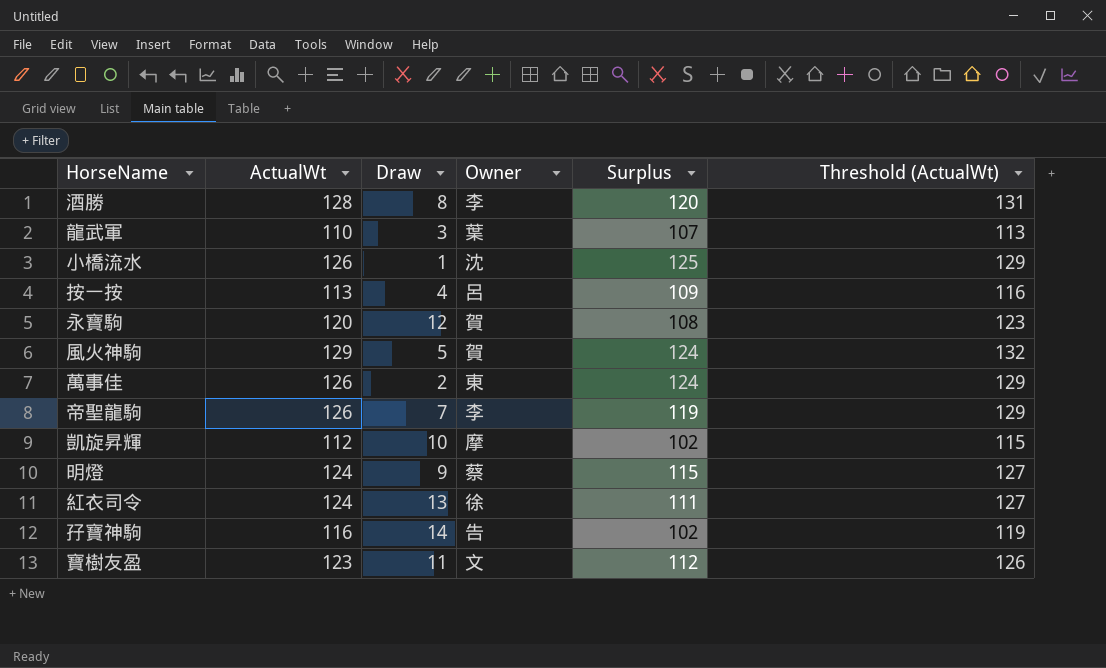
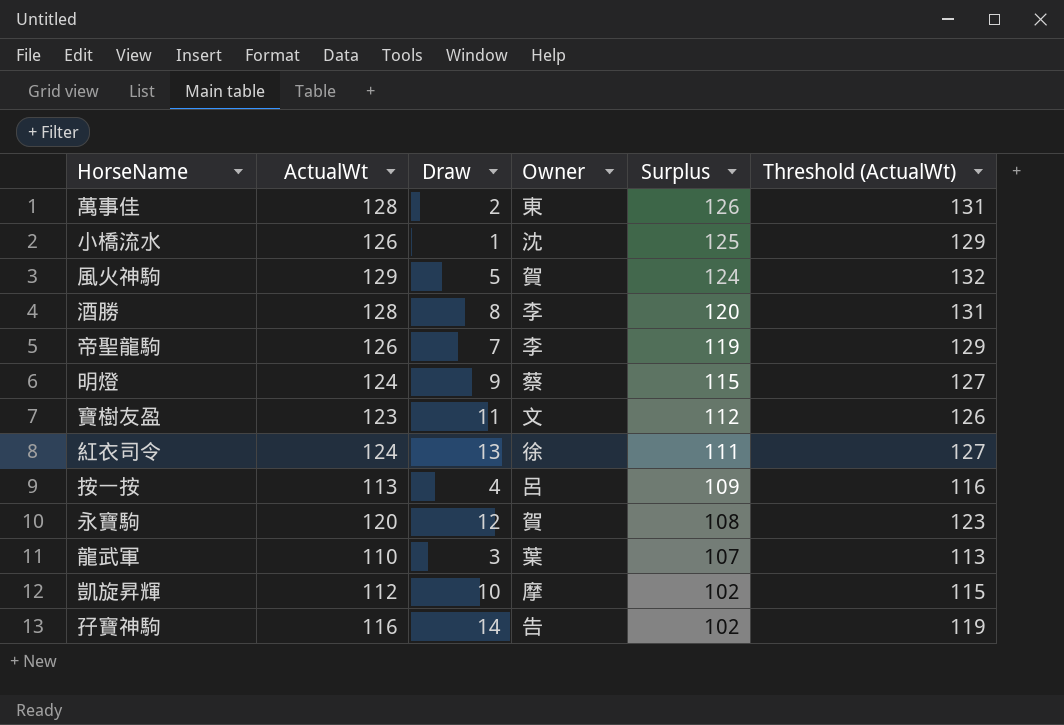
row order: none -> Surplus descending
萬事佳 | ActualWt: 126 -> 128
萬事佳 | Surplus: 124 -> 126
萬事佳 | Threshold (ActualWt): 129 -> 131

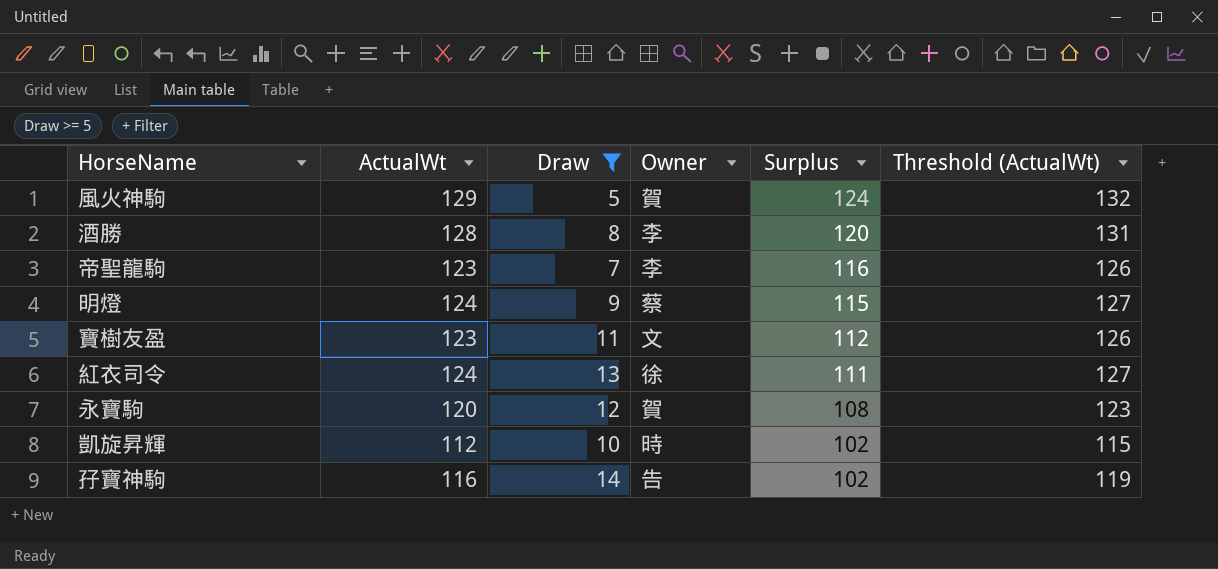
filter: none -> Draw >= 5
帝聖龍駒 | ActualWt: 126 -> 123
帝聖龍駒 | Surplus: 119 -> 116
帝聖龍駒 | Threshold (ActualWt): 129 -> 126
凱旋昇輝 | Owner: 摩 -> 時

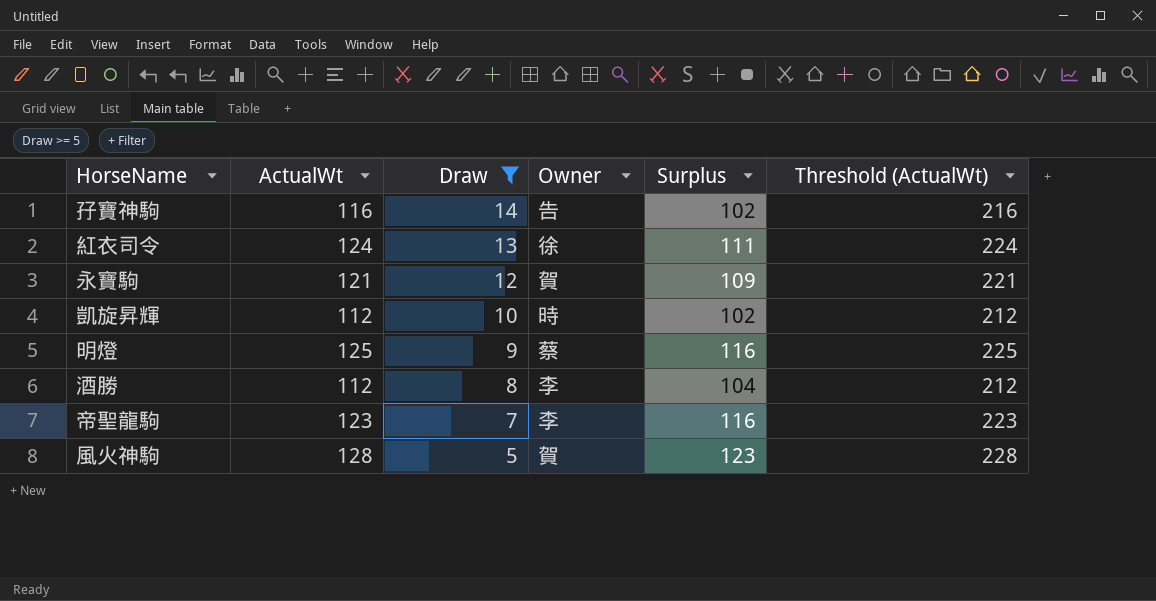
row order: Surplus descending -> Draw descending
column Threshold (ActualWt) | formula: [ActualWt] + 3 -> [ActualWt] + 100
row 寶樹友盈: 123 | 11 | 文 | 112 | 126 -> none
永寶駒 | ActualWt: 120 -> 121
永寶駒 | Surplus: 108 -> 109
明燈 | ActualWt: 124 -> 125
明燈 | Surplus: 115 -> 116
酒勝 | ActualWt: 128 -> 112
酒勝 | Surplus: 120 -> 104
風火神駒 | ActualWt: 129 -> 128
風火神駒 | Surplus: 124 -> 123

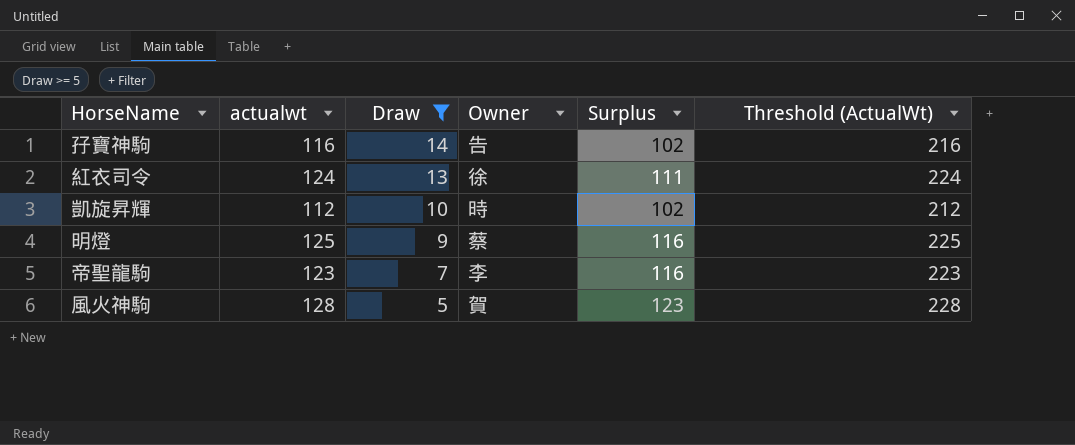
column name: ActualWt -> actualwt
row 永寶駒: 121 | 12 | 賀 | 109 | 221 -> none
row 酒勝: 112 | 8 | 李 | 104 | 212 -> none

